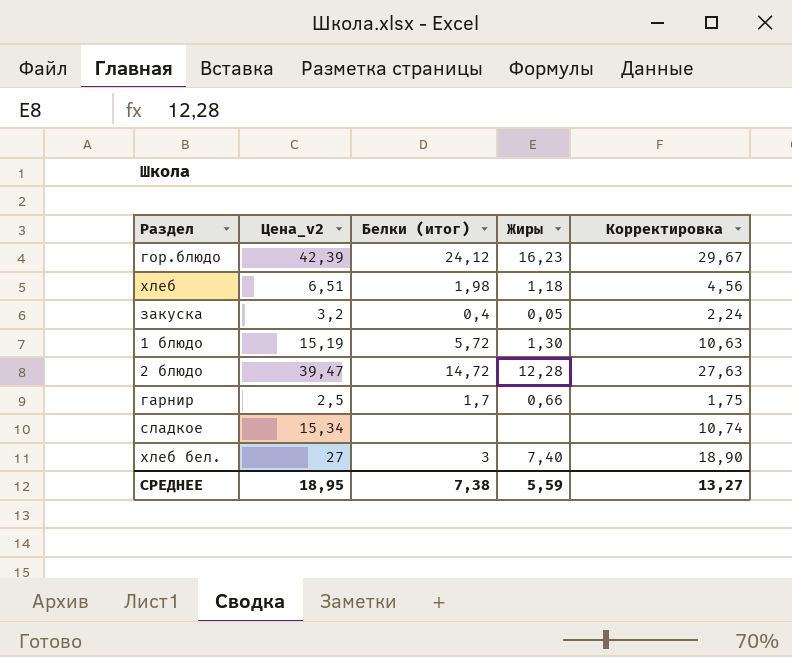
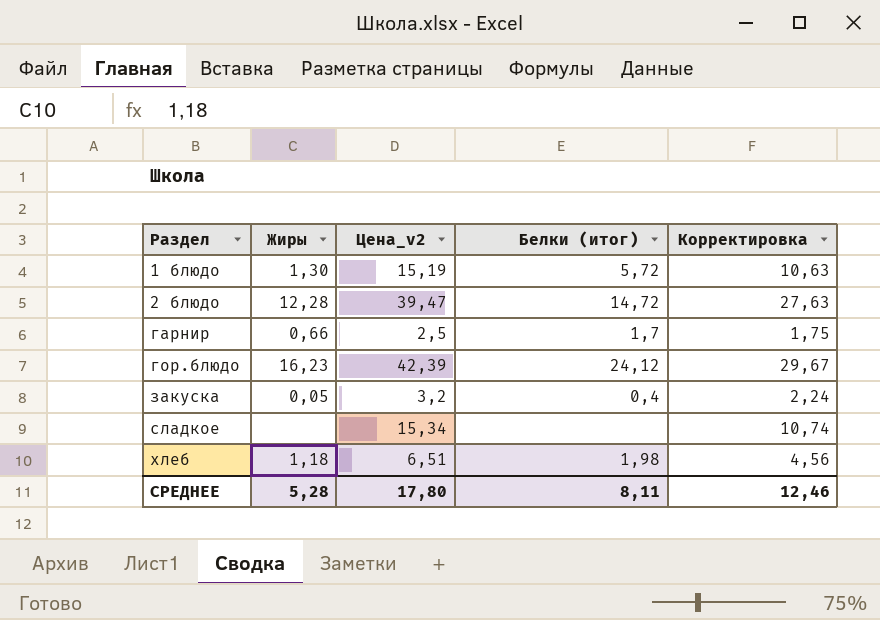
row order: none -> Раздел ascending
column Жиры | position: 4 -> 2
row хлеб бел.: 27 | 3 | 7,40 | 18,90 -> none
СРЕДНЕЕ | Жиры: 5,59 -> 5,28
СРЕДНЕЕ | Цена_v2: 18,95 -> 17,80
СРЕДНЕЕ | Белки (итог): 7,38 -> 8,11
СРЕДНЕЕ | Корректировка: 13,27 -> 12,46

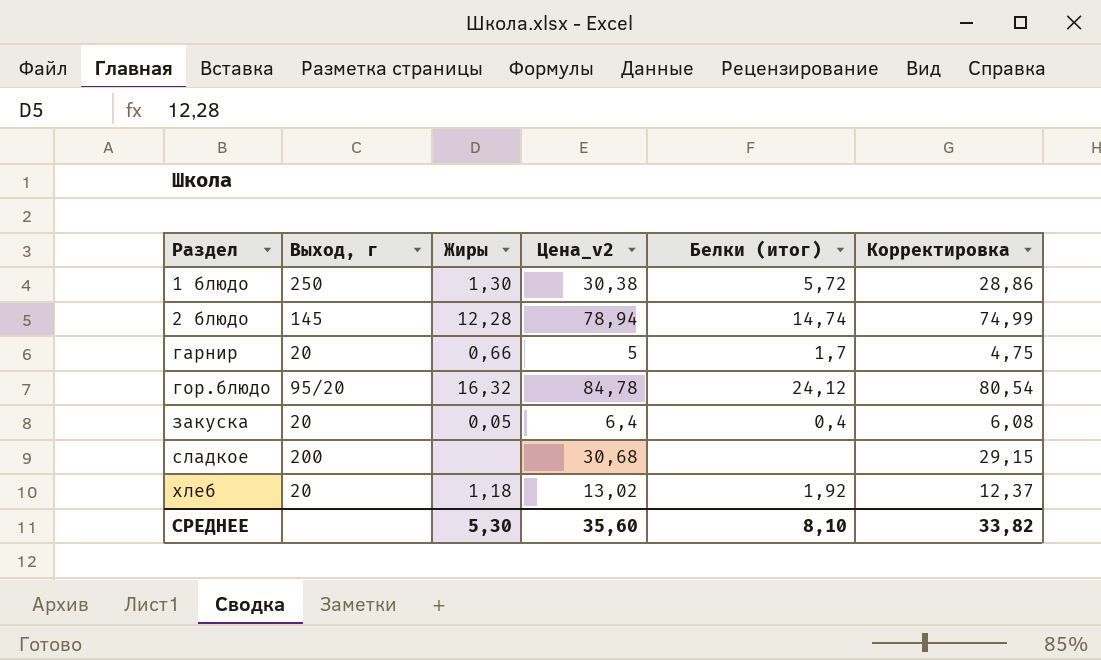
column Выход, г | position: none -> 2
column Корректировка | formula: [Цена_v2] * 0,7 -> [Цена_v2] * 0,95
1 блюдо | Цена_v2: 15,19 -> 30,38
2 блюдо | Цена_v2: 39,47 -> 78,94
2 блюдо | Белки (итог): 14,72 -> 14,74
гарнир | Цена_v2: 2,5 -> 5
гор.блюдо | Жиры: 16,23 -> 16,32
гор.блюдо | Цена_v2: 42,39 -> 84,78
закуска | Цена_v2: 3,2 -> 6,4
сладкое | Цена_v2: 15,34 -> 30,68
хлеб | Цена_v2: 6,51 -> 13,02
хлеб | Белки (итог): 1,98 -> 1,92
СРЕДНЕЕ | Жиры: 5,28 -> 5,30
СРЕДНЕЕ | Цена_v2: 17,80 -> 35,60
СРЕДНЕЕ | Белки (итог): 8,11 -> 8,10
СРЕДНЕЕ | Корректировка: 12,46 -> 33,82

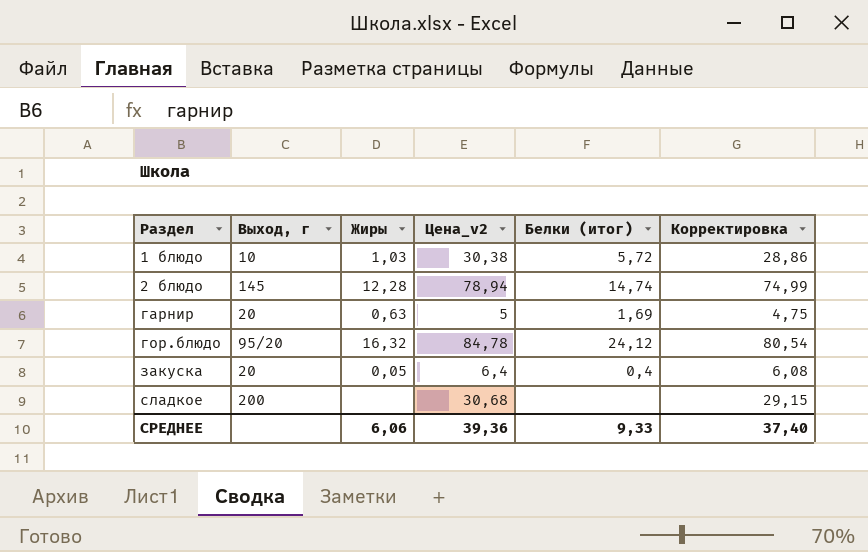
row хлеб: 20 | 1,18 | 13,02 | 1,92 | 12,37 -> none
1 блюдо | Выход, г: 250 -> 10
1 блюдо | Жиры: 1,30 -> 1,03
гарнир | Жиры: 0,66 -> 0,63
гарнир | Белки (итог): 1,7 -> 1,69
СРЕДНЕЕ | Жиры: 5,30 -> 6,06
СРЕДНЕЕ | Цена_v2: 35,60 -> 39,36
СРЕДНЕЕ | Белки (итог): 8,10 -> 9,33
СРЕДНЕЕ | Корректировка: 33,82 -> 37,40

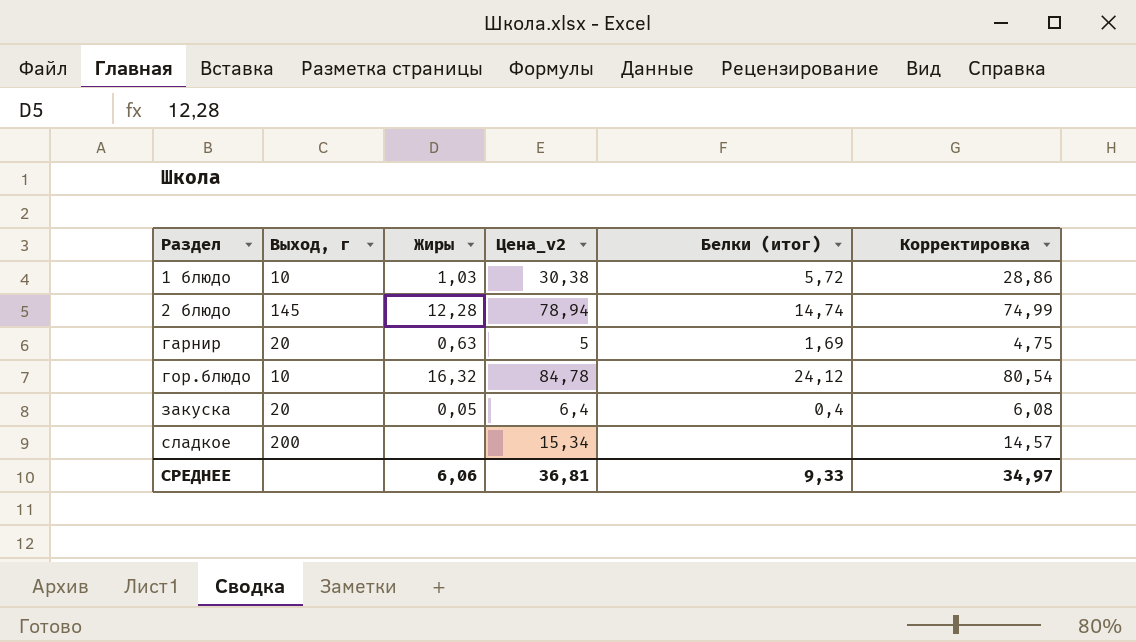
гор.блюдо | Выход, г: 95/20 -> 10
сладкое | Цена_v2: 30,68 -> 15,34
сладкое | Корректировка: 29,15 -> 14,57
СРЕДНЕЕ | Цена_v2: 39,36 -> 36,81
СРЕДНЕЕ | Корректировка: 37,40 -> 34,97

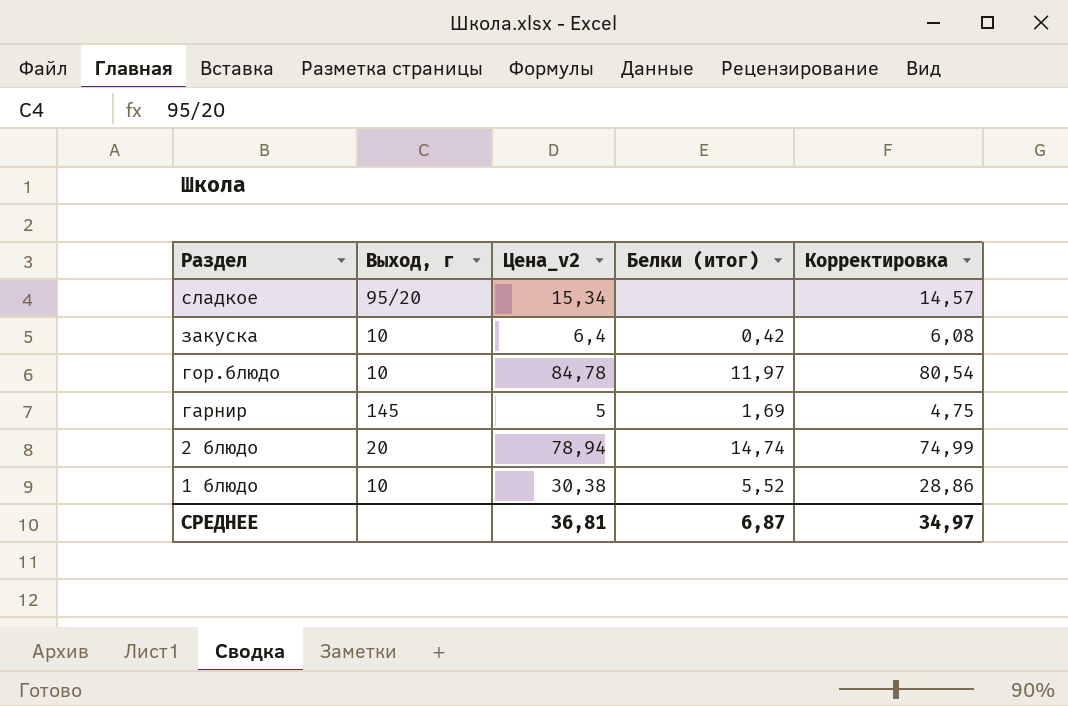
row order: Раздел ascending -> Раздел descending
column Жиры | position: 3 -> none
сладкое | Выход, г: 200 -> 95/20
закуска | Выход, г: 20 -> 10
закуска | Белки (итог): 0,4 -> 0,42
гор.блюдо | Белки (итог): 24,12 -> 11,97
гарнир | Выход, г: 20 -> 145
2 блюдо | Выход, г: 145 -> 20
1 блюдо | Белки (итог): 5,72 -> 5,52
СРЕДНЕЕ | Белки (итог): 9,33 -> 6,87

